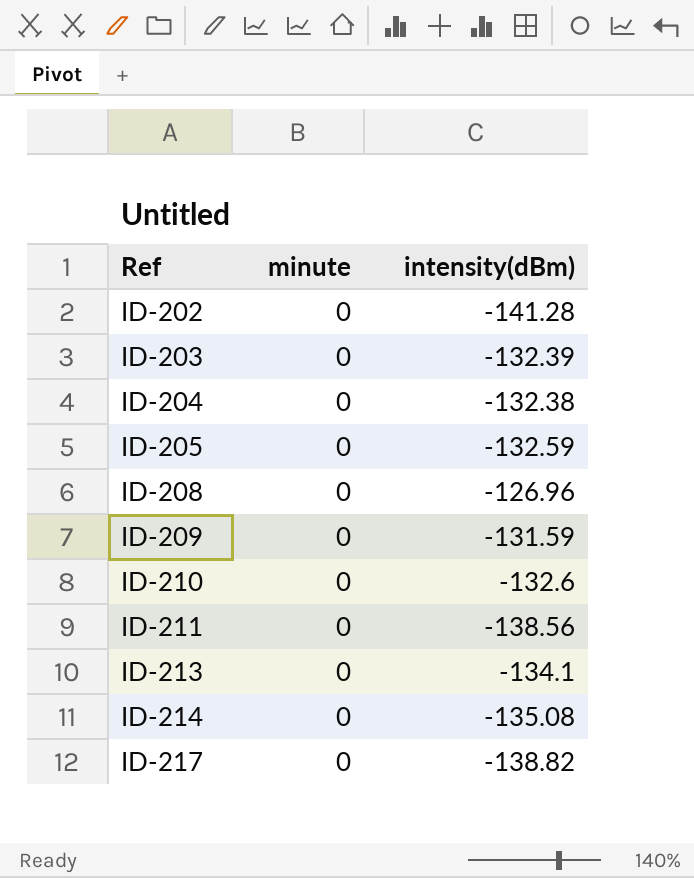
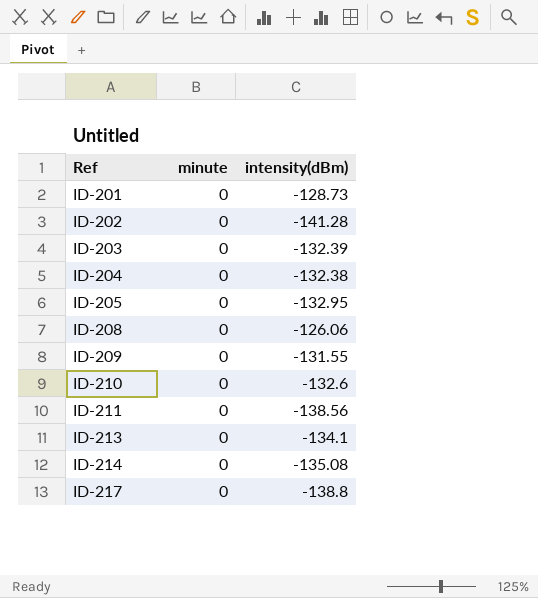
row ID-201: none -> 0 | -128.73
ID-205 | intensity(dBm): -132.59 -> -132.95
ID-208 | intensity(dBm): -126.96 -> -126.06
ID-209 | intensity(dBm): -131.59 -> -131.55
ID-217 | intensity(dBm): -138.82 -> -138.8

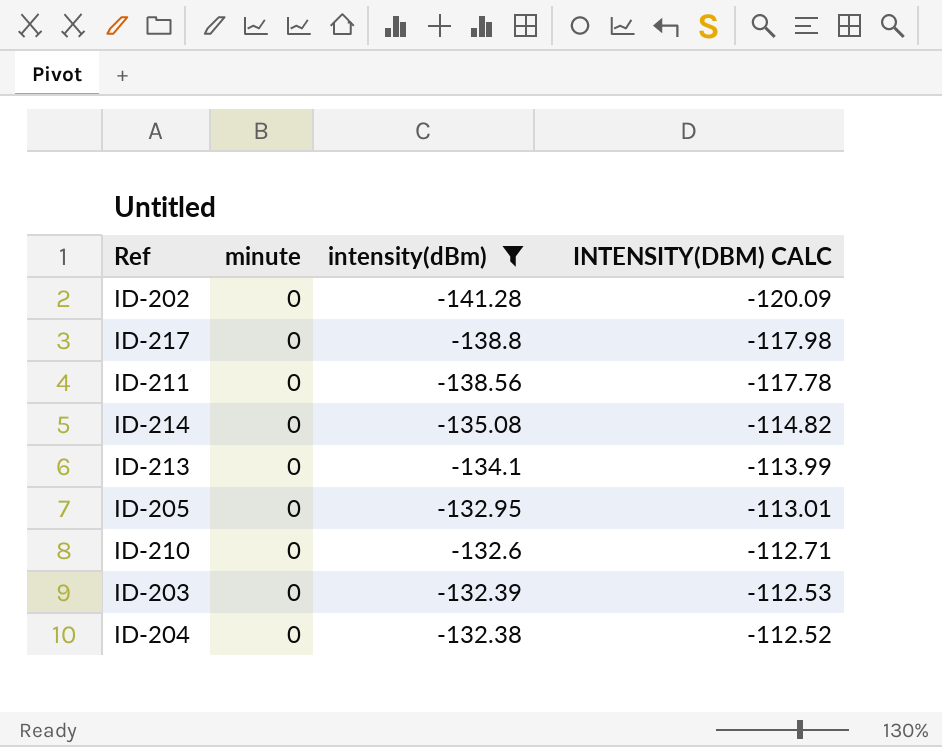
filter: none -> intensity(dBm) <= -132.38
row order: Ref ascending -> intensity(dBm) ascending
column INTENSITY(DBM) CALC | formula: none -> [intensity(dBm)] * 0.85

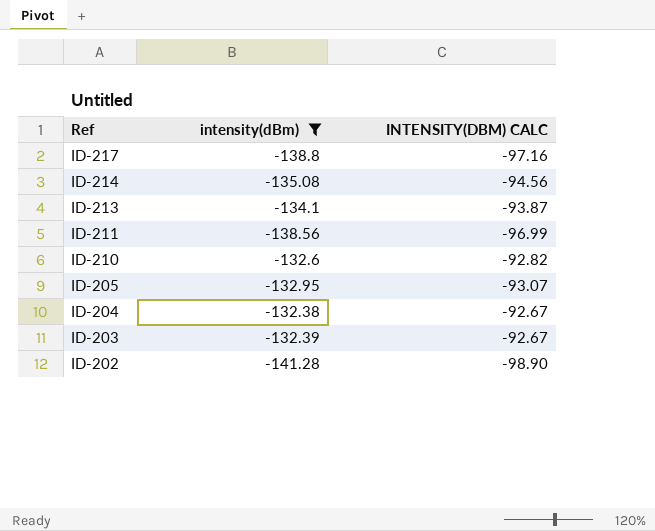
row order: intensity(dBm) ascending -> Ref descending
column minute | position: 2 -> none
column INTENSITY(DBM) CALC | formula: [intensity(dBm)] * 0.85 -> [intensity(dBm)] * 0.7

